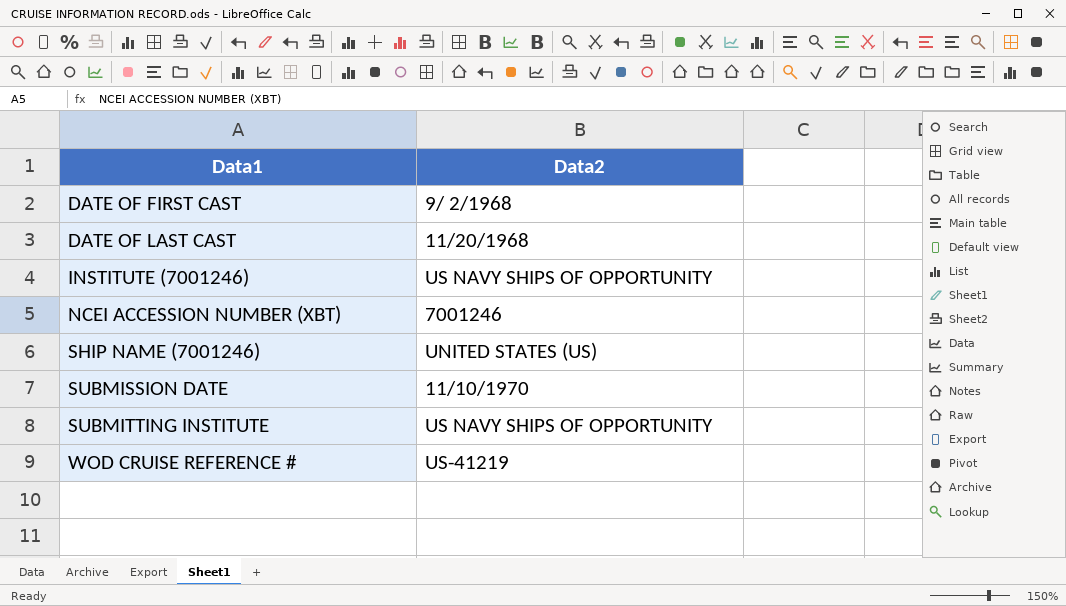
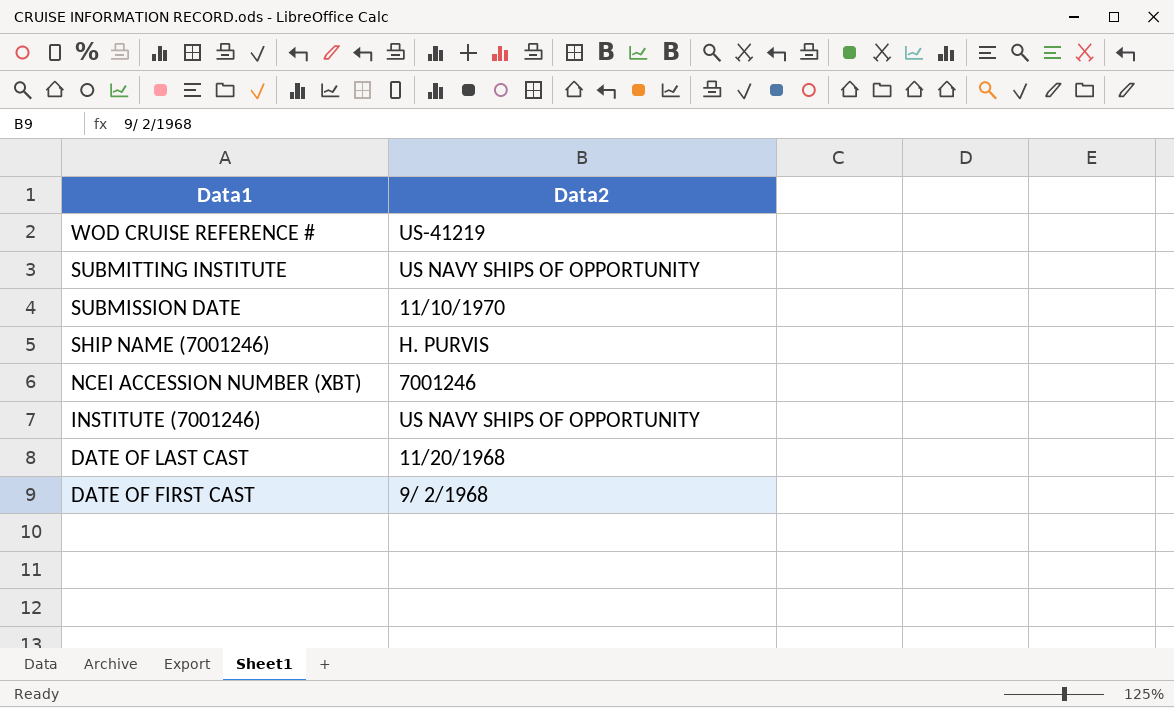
row order: Data1 ascending -> Data1 descending
SHIP NAME (7001246) | Data2: UNITED STATES (US) -> H. PURVIS

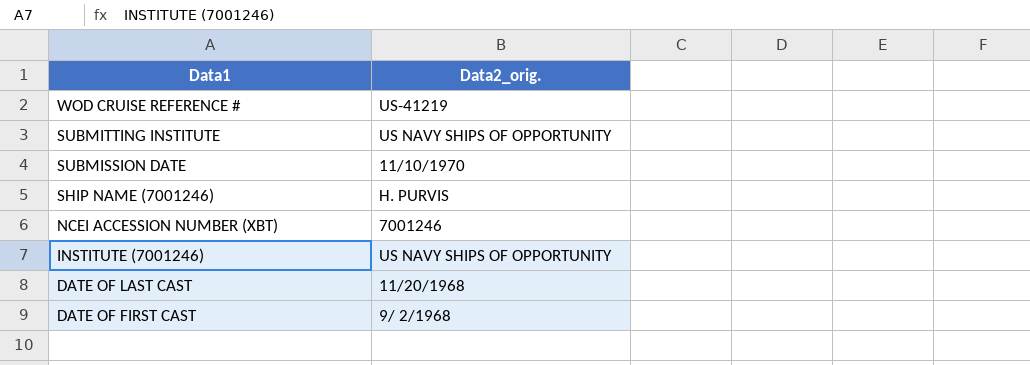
column name: Data2 -> Data2_orig.

